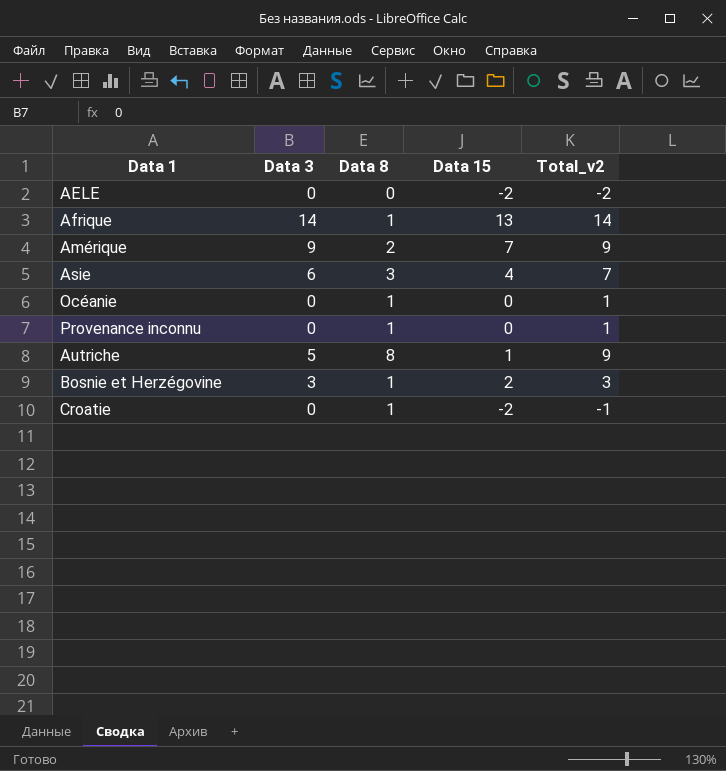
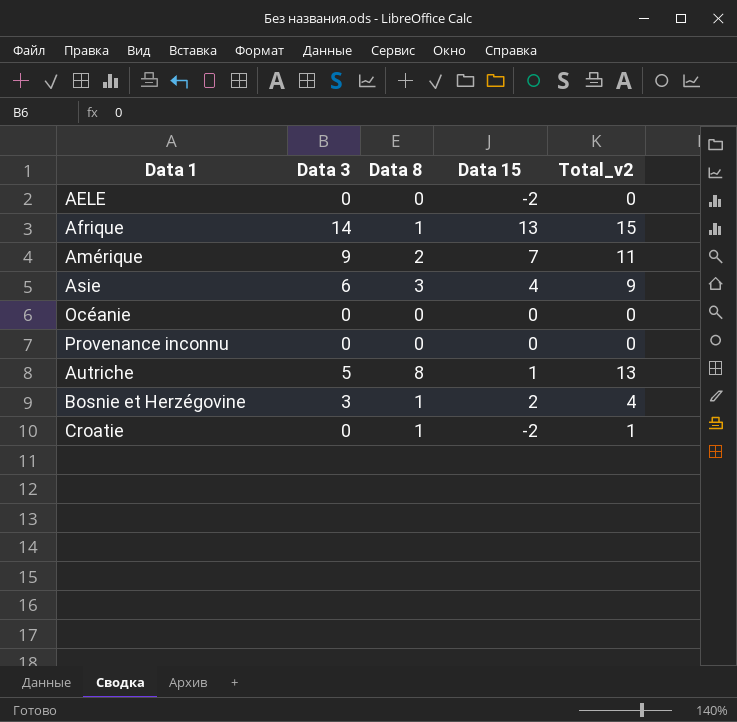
column Total_v2 | formula: [Data 8] + [Data 15] -> [Data 3] + [Data 8]
Océanie | Data 8: 1 -> 0
Provenance inconnu | Data 8: 1 -> 0

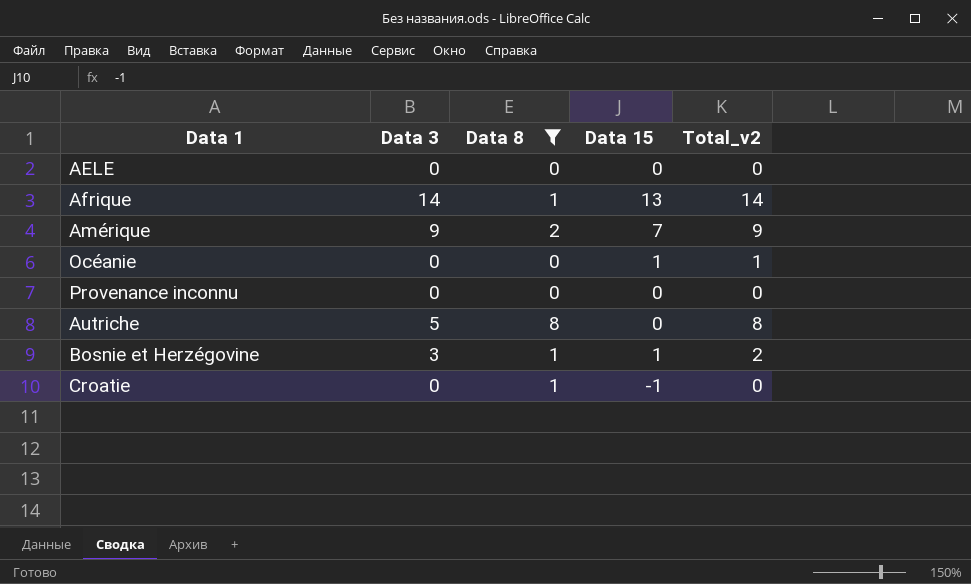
filter: none -> Data 8 != 3
column Total_v2 | formula: [Data 3] + [Data 8] -> [Data 8] + [Data 15]
AELE | Data 15: -2 -> 0
Océanie | Data 15: 0 -> 1
Autriche | Data 15: 1 -> 0
Bosnie et Herzégovine | Data 15: 2 -> 1
Croatie | Data 15: -2 -> -1

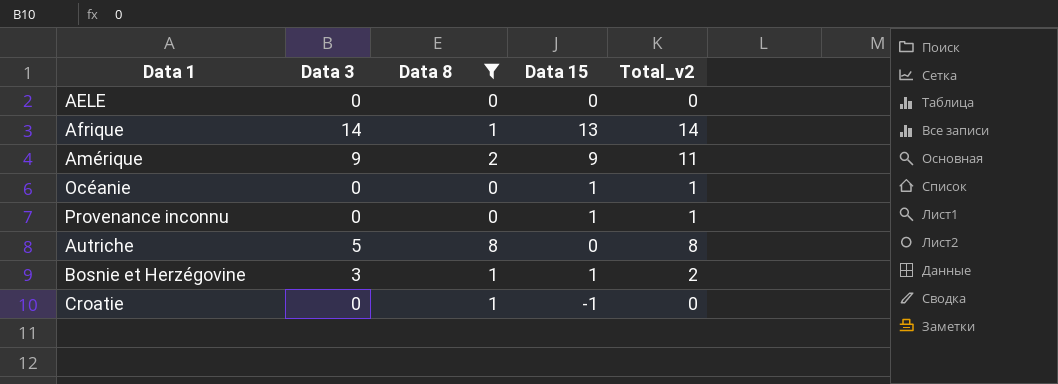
Amérique | Data 15: 7 -> 9
Amérique | Total_v2: 9 -> 11
Provenance inconnu | Data 15: 0 -> 1
Provenance inconnu | Total_v2: 0 -> 1

